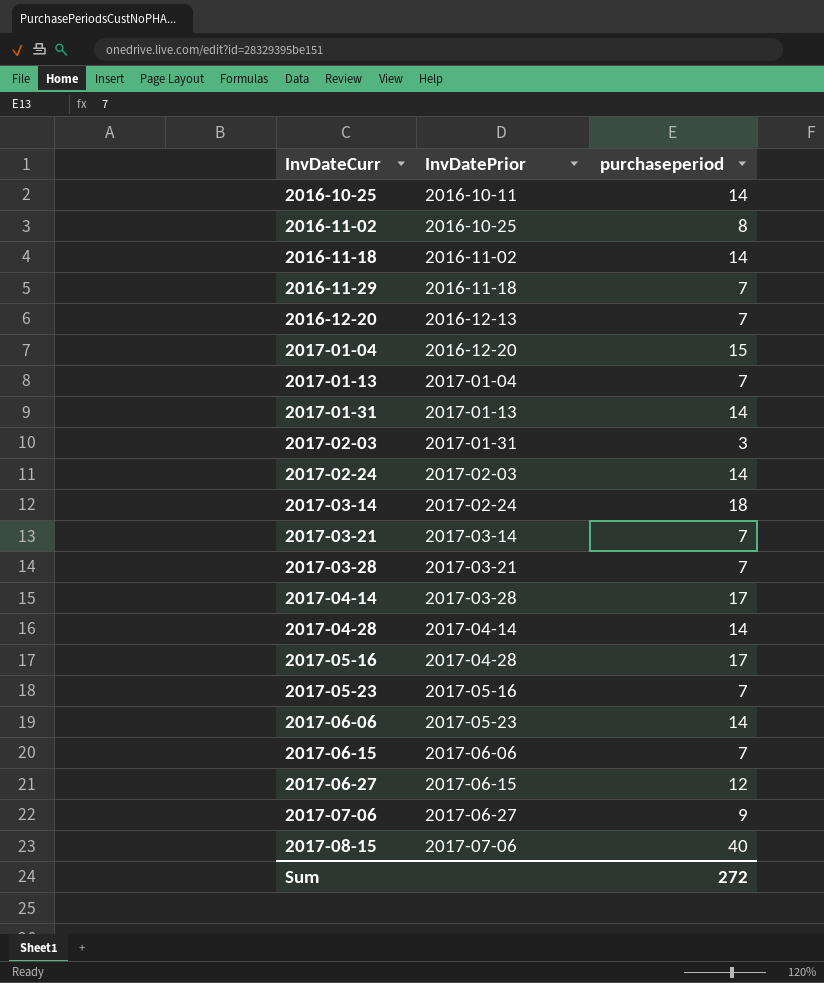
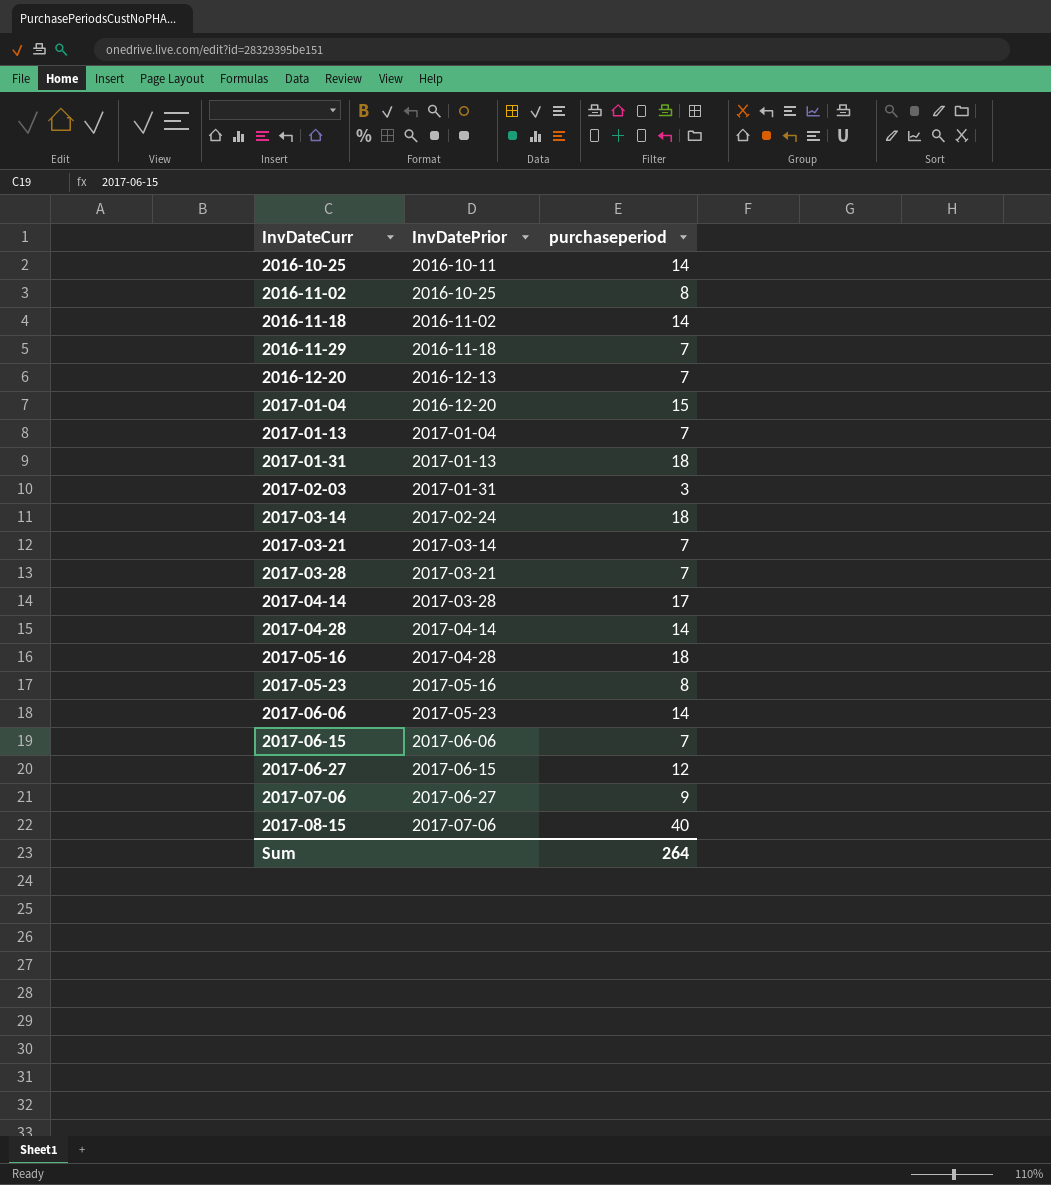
row 2017-02-24: 2017-02-03 | 14 -> none
2017-01-31 | purchaseperiod: 14 -> 18
2017-05-16 | purchaseperiod: 17 -> 18
2017-05-23 | purchaseperiod: 7 -> 8
Sum | purchaseperiod: 272 -> 264

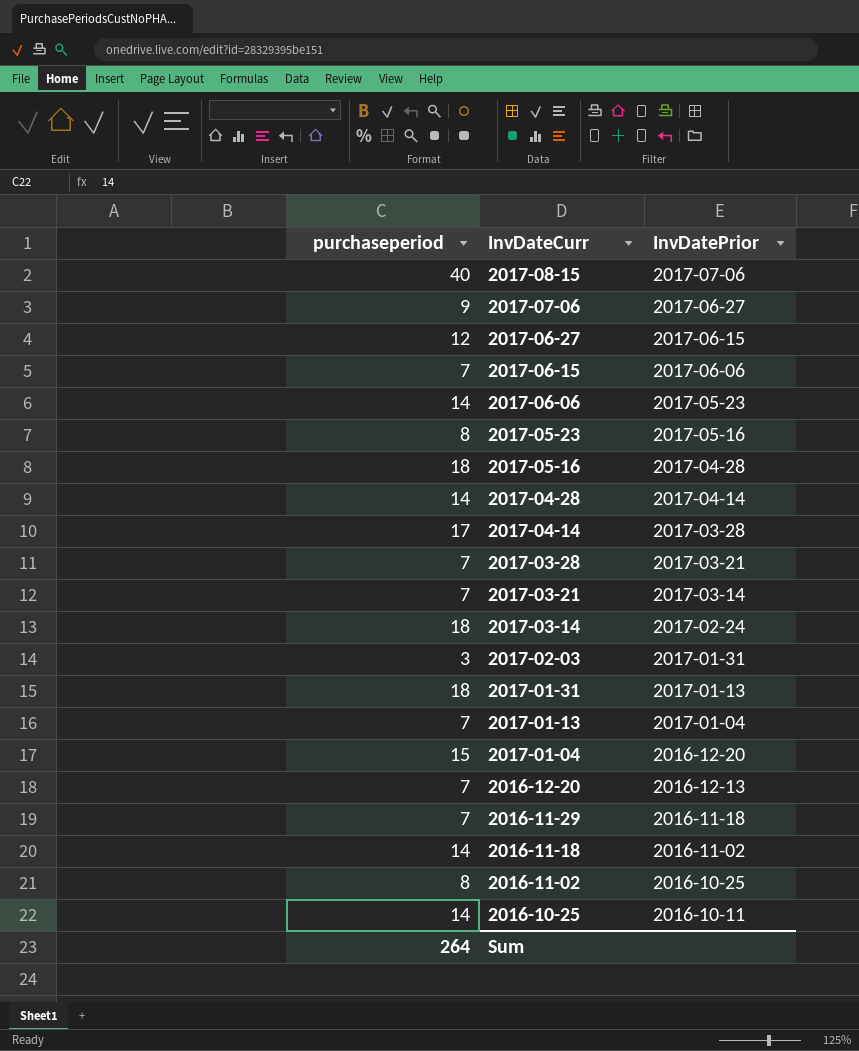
row order: InvDateCurr ascending -> InvDateCurr descending
column purchaseperiod | position: 3 -> 1

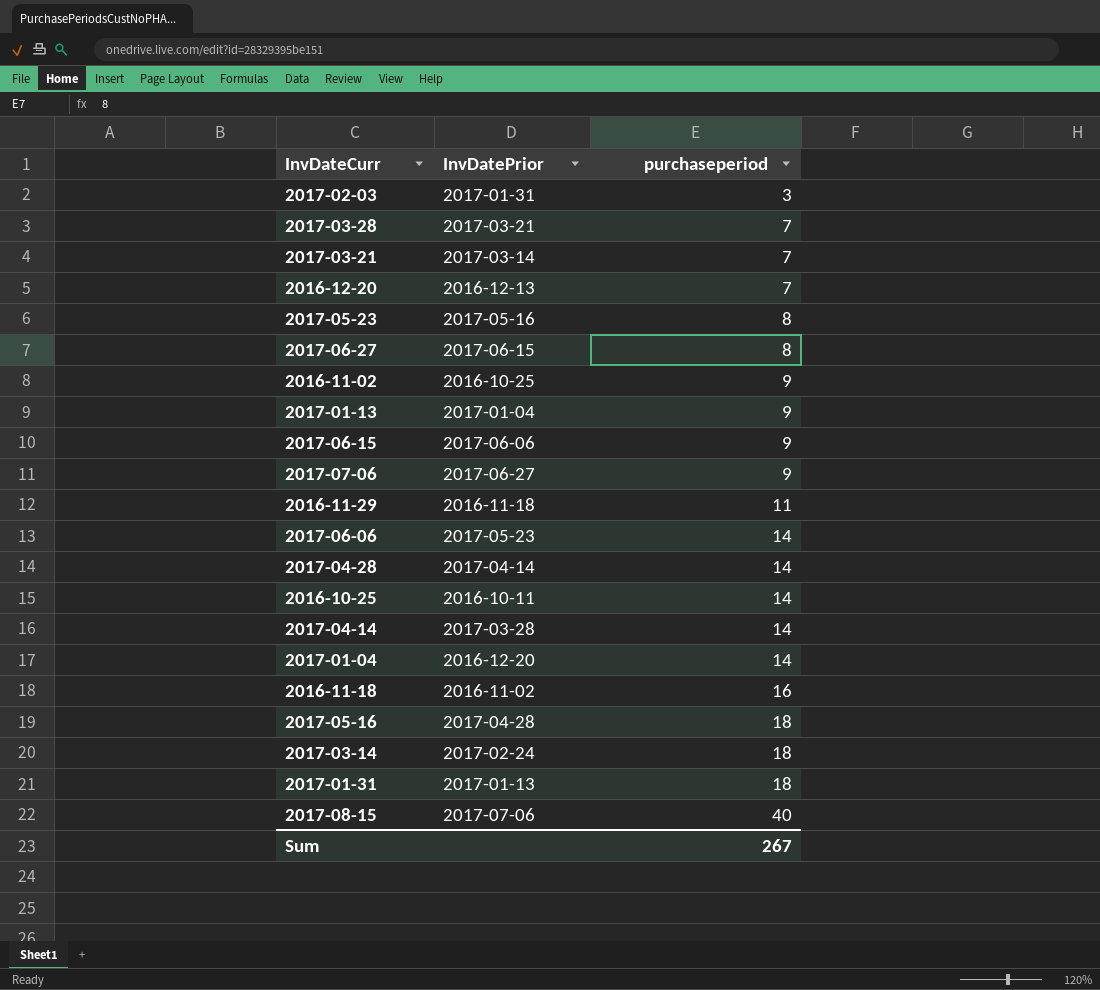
row order: InvDateCurr descending -> purchaseperiod ascending
column purchaseperiod | position: 1 -> 3
2017-06-27 | purchaseperiod: 12 -> 8
2016-11-02 | purchaseperiod: 8 -> 9
2017-01-13 | purchaseperiod: 7 -> 9
2017-06-15 | purchaseperiod: 7 -> 9
2016-11-29 | purchaseperiod: 7 -> 11
2017-04-14 | purchaseperiod: 17 -> 14
2017-01-04 | purchaseperiod: 15 -> 14
2016-11-18 | purchaseperiod: 14 -> 16
Sum | purchaseperiod: 264 -> 267

